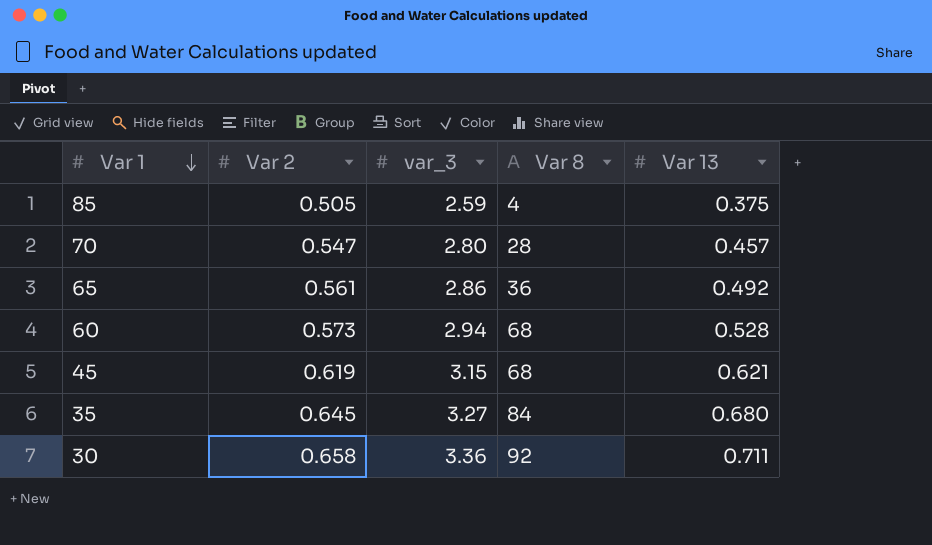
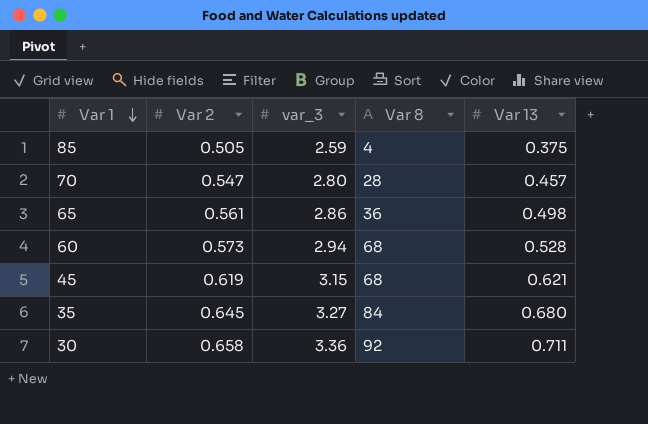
65 | Var 13: 0.492 -> 0.498

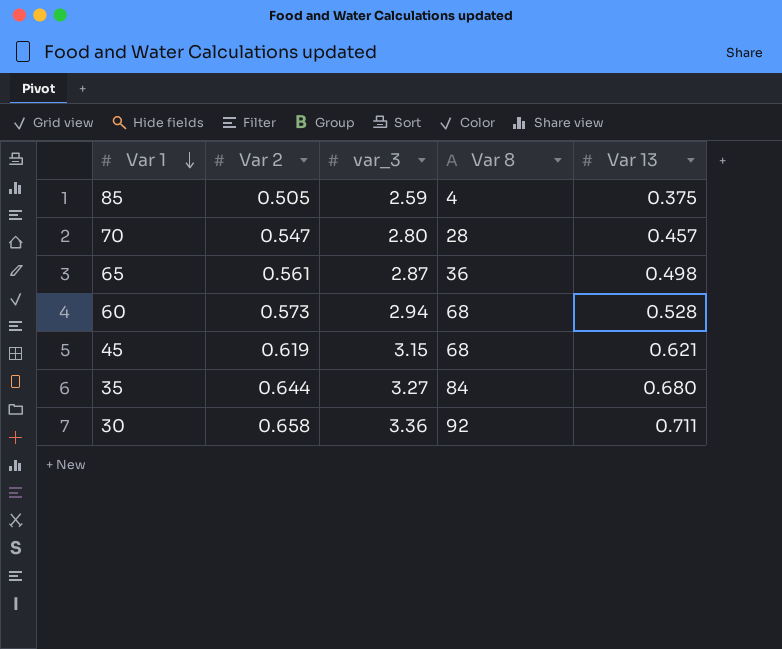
65 | var_3: 2.86 -> 2.87
35 | Var 2: 0.645 -> 0.644

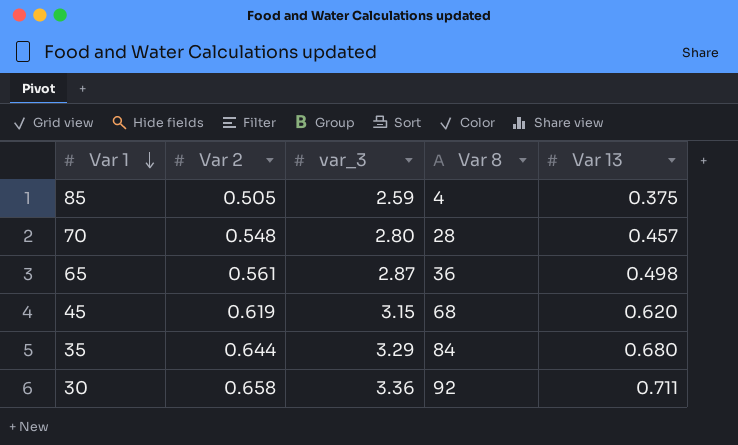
row 60: 0.573 | 2.94 | 68 | 0.528 -> none
70 | Var 2: 0.547 -> 0.548
45 | Var 13: 0.621 -> 0.620
35 | var_3: 3.27 -> 3.29

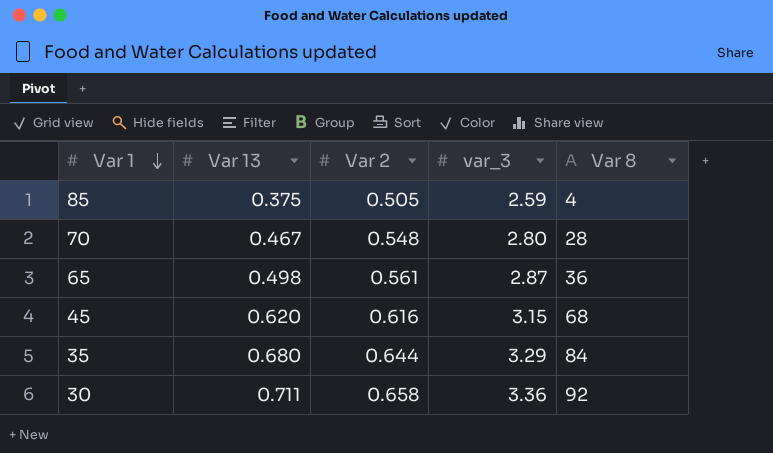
column Var 13 | position: 5 -> 2
70 | Var 13: 0.457 -> 0.467
45 | Var 2: 0.619 -> 0.616

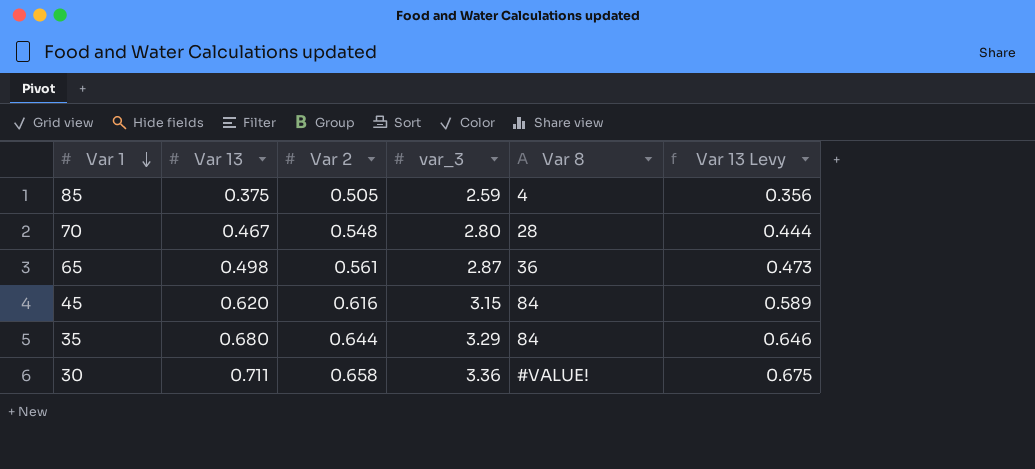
column Var 13 Levy | formula: none -> [Var 13] * 0.95
45 | Var 8: 68 -> 84
30 | Var 8: 92 -> #VALUE!

